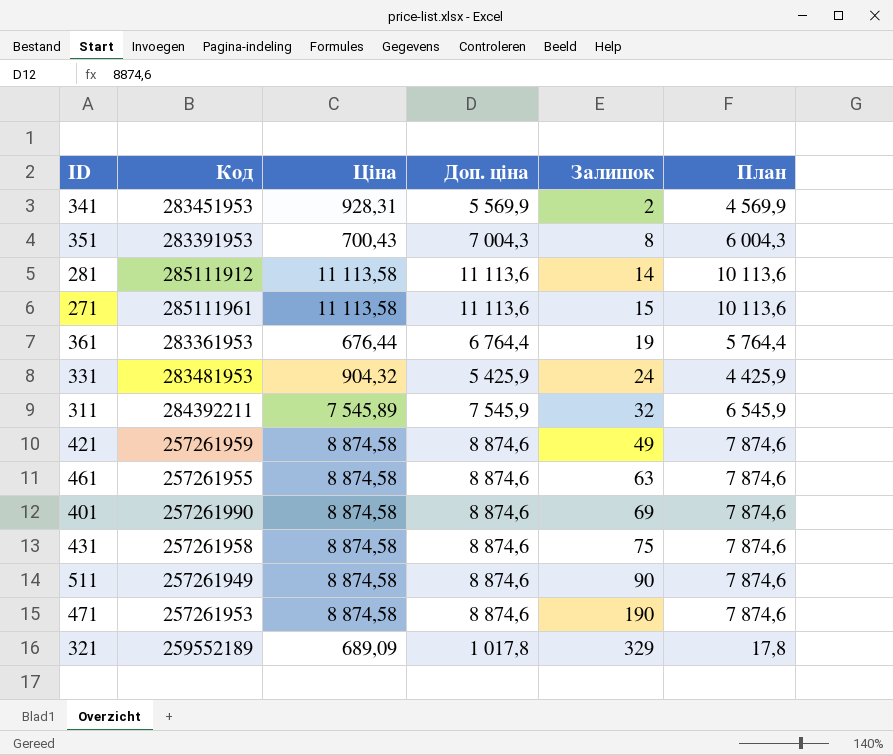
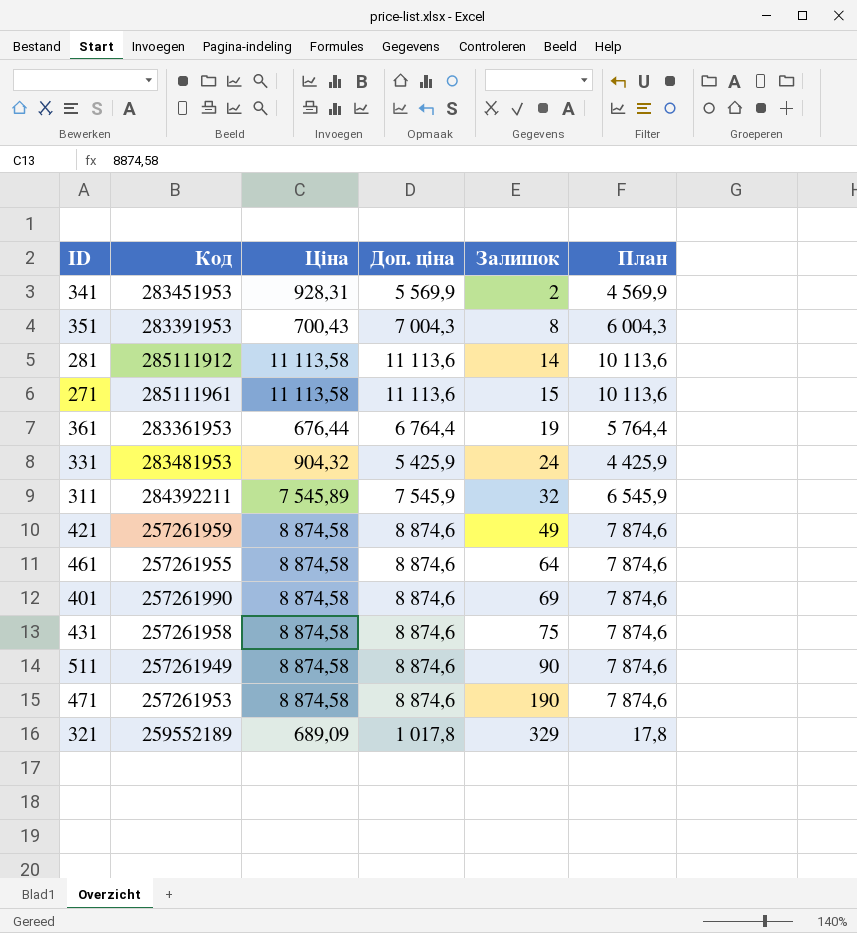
461 | Залишок: 63 -> 64

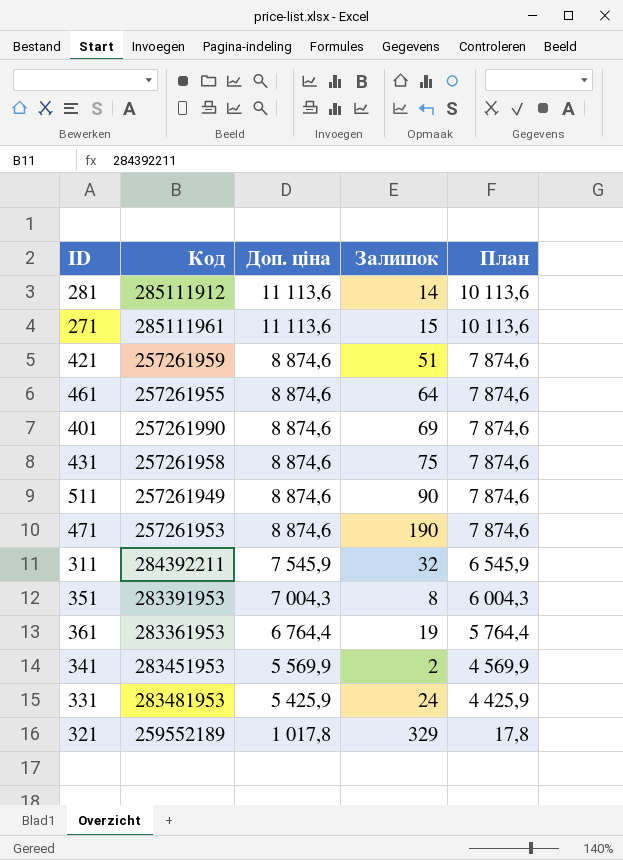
row order: Залишок ascending -> Доп. ціна descending
column Ціна | position: 3 -> none
421 | Залишок: 49 -> 51

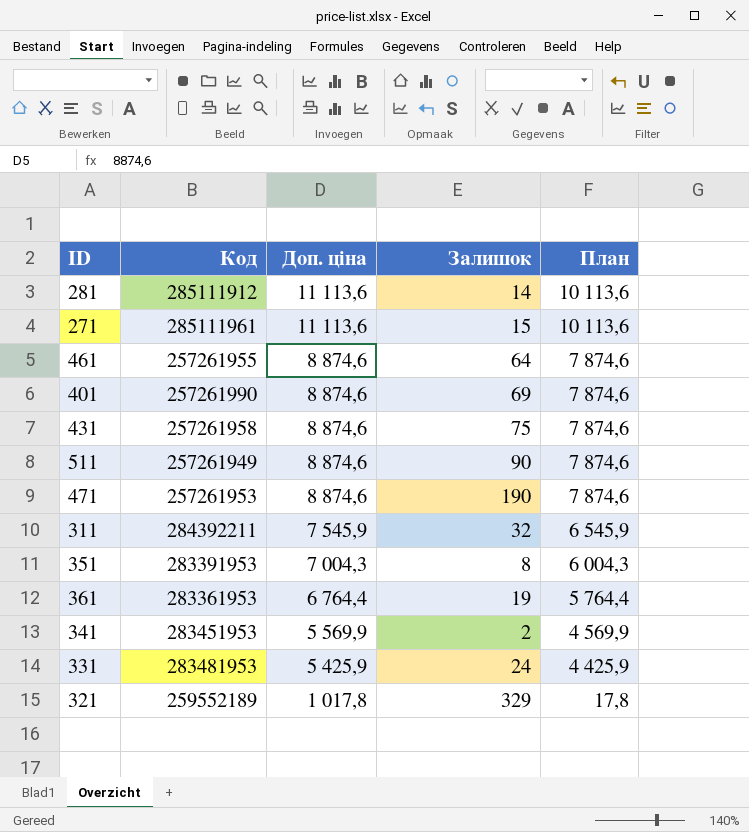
row 421: 257261959 | 8 874,6 | 51 | 7 874,6 -> none

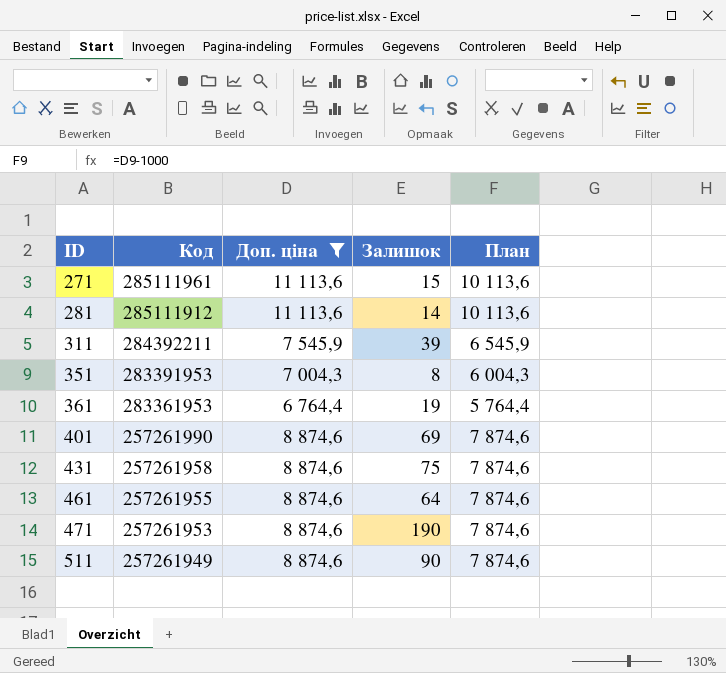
filter: none -> Доп. ціна >= 6 764,4
row order: Доп. ціна descending -> ID ascending
311 | Залишок: 32 -> 39

